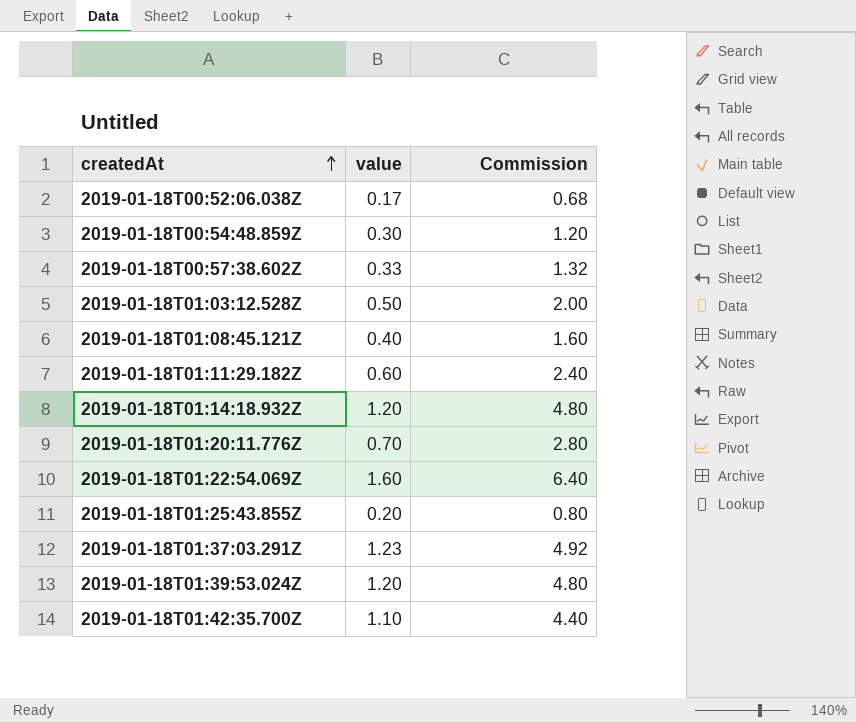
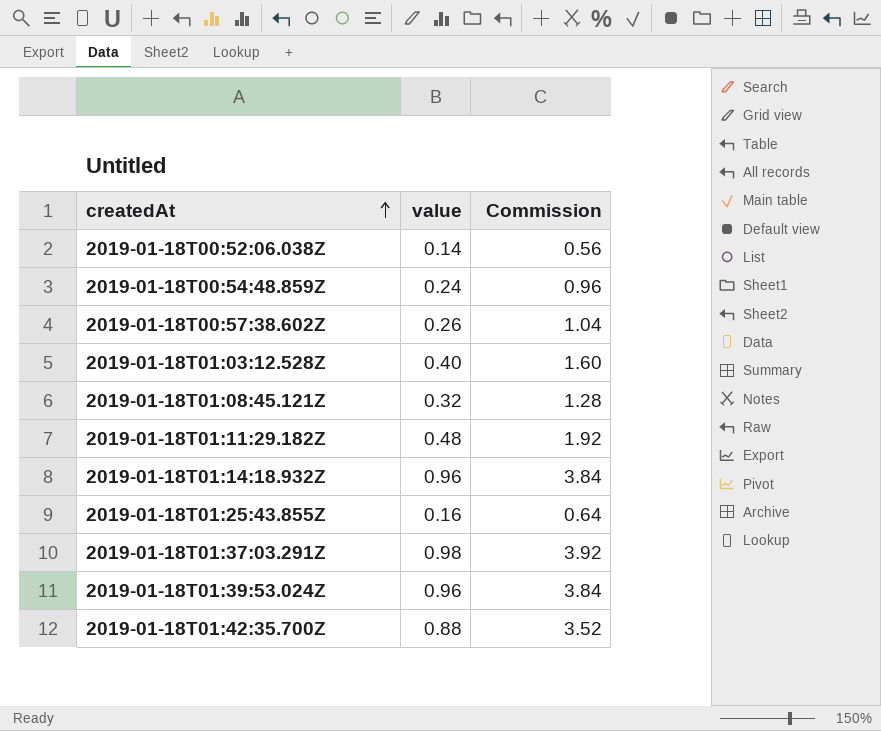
row 2019-01-18T01:20:11.776Z: 0.70 | 2.80 -> none
row 2019-01-18T01:22:54.069Z: 1.60 | 6.40 -> none
2019-01-18T00:52:06.038Z | value: 0.17 -> 0.14
2019-01-18T00:52:06.038Z | Commission: 0.68 -> 0.56
2019-01-18T00:54:48.859Z | value: 0.30 -> 0.24
2019-01-18T00:54:48.859Z | Commission: 1.20 -> 0.96
2019-01-18T00:57:38.602Z | value: 0.33 -> 0.26
2019-01-18T00:57:38.602Z | Commission: 1.32 -> 1.04
2019-01-18T01:03:12.528Z | value: 0.50 -> 0.40
2019-01-18T01:03:12.528Z | Commission: 2.00 -> 1.60
2019-01-18T01:08:45.121Z | value: 0.40 -> 0.32
2019-01-18T01:08:45.121Z | Commission: 1.60 -> 1.28
2019-01-18T01:11:29.182Z | value: 0.60 -> 0.48
2019-01-18T01:11:29.182Z | Commission: 2.40 -> 1.92
2019-01-18T01:14:18.932Z | value: 1.20 -> 0.96
2019-01-18T01:14:18.932Z | Commission: 4.80 -> 3.84
2019-01-18T01:25:43.855Z | value: 0.20 -> 0.16
2019-01-18T01:25:43.855Z | Commission: 0.80 -> 0.64
2019-01-18T01:37:03.291Z | value: 1.23 -> 0.98
2019-01-18T01:37:03.291Z | Commission: 4.92 -> 3.92
2019-01-18T01:39:53.024Z | value: 1.20 -> 0.96
2019-01-18T01:39:53.024Z | Commission: 4.80 -> 3.84
2019-01-18T01:42:35.700Z | value: 1.10 -> 0.88
2019-01-18T01:42:35.700Z | Commission: 4.40 -> 3.52

